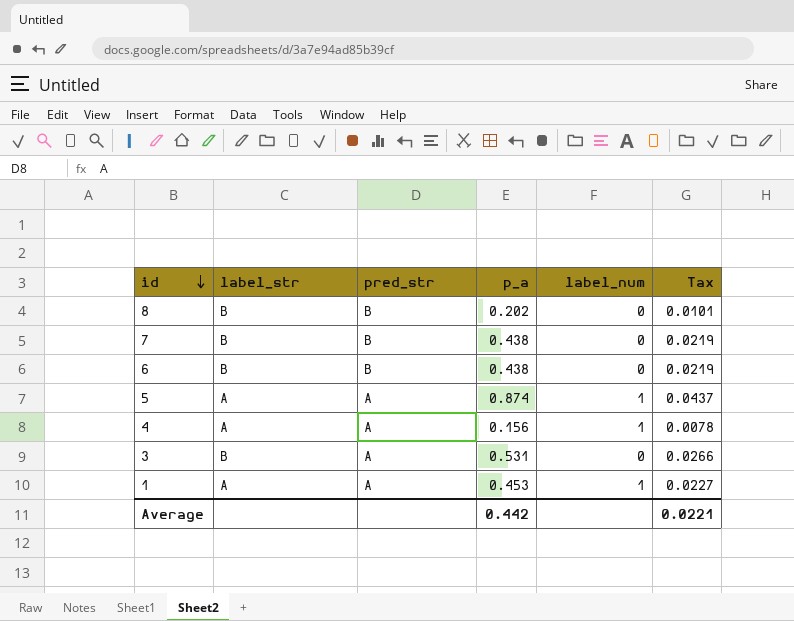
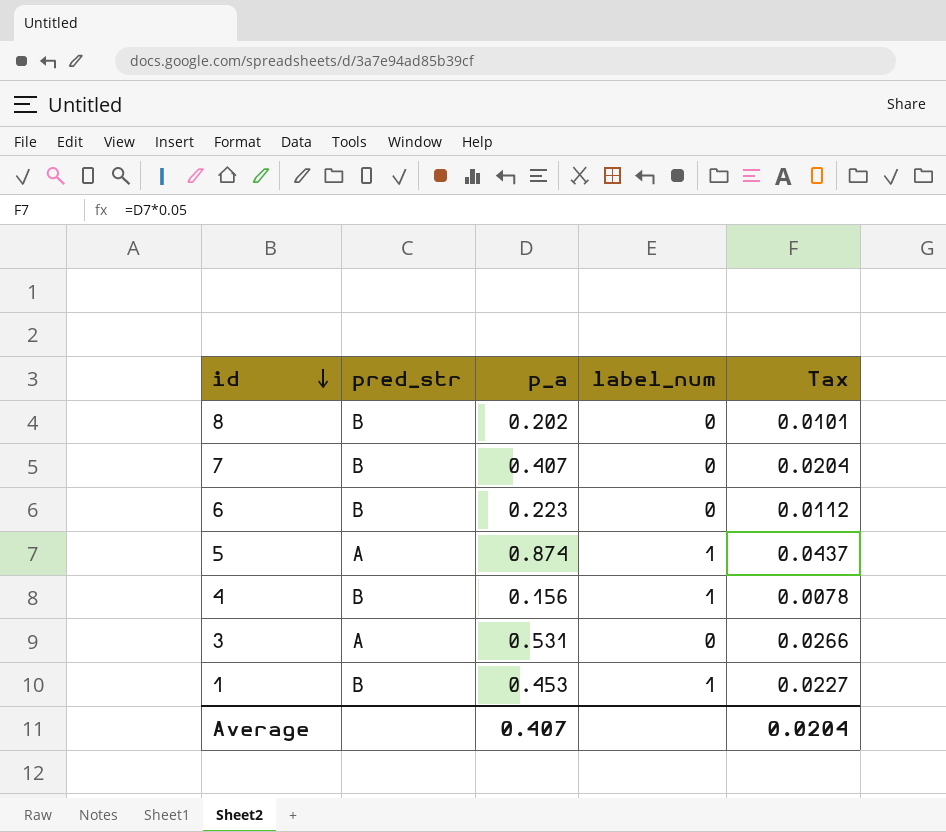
column label_str | position: 2 -> none
7 | p_a: 0.438 -> 0.407
7 | Tax: 0.0219 -> 0.0204
6 | p_a: 0.438 -> 0.223
6 | Tax: 0.0219 -> 0.0112
4 | pred_str: A -> B
1 | pred_str: A -> B
Average | p_a: 0.442 -> 0.407
Average | Tax: 0.0221 -> 0.0204

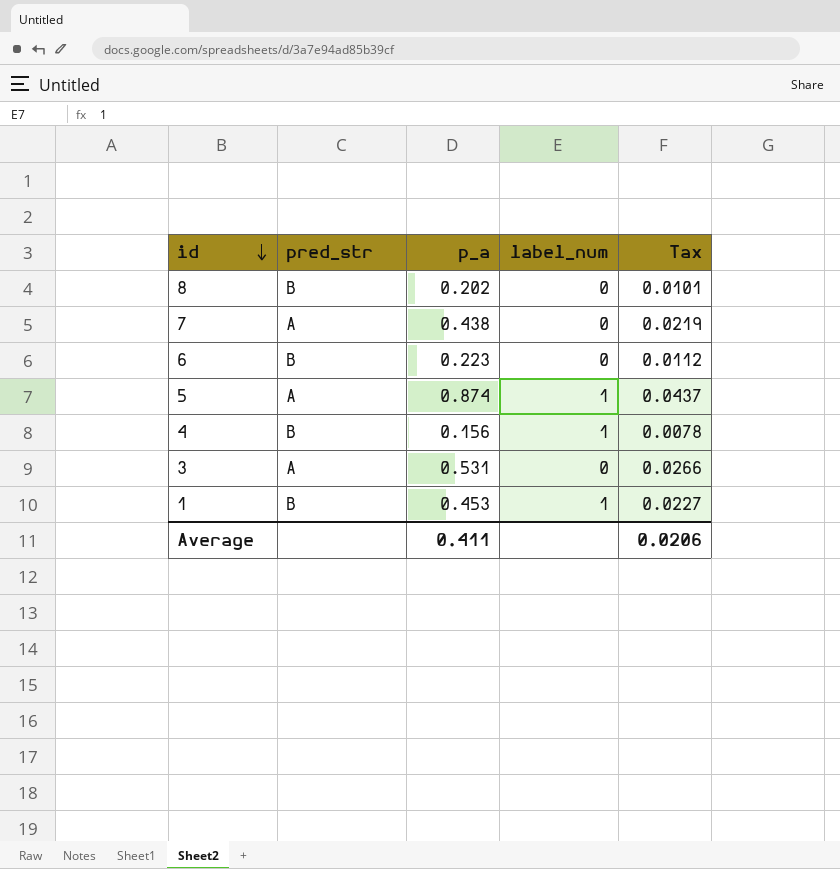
7 | pred_str: B -> A
7 | p_a: 0.407 -> 0.438
7 | Tax: 0.0204 -> 0.0219
Average | p_a: 0.407 -> 0.411
Average | Tax: 0.0204 -> 0.0206

